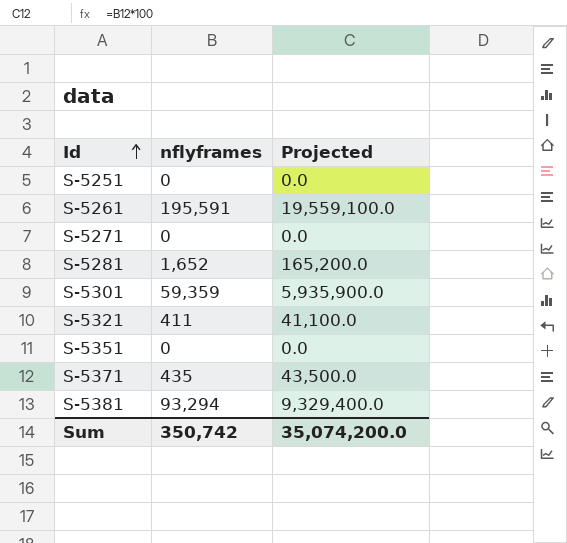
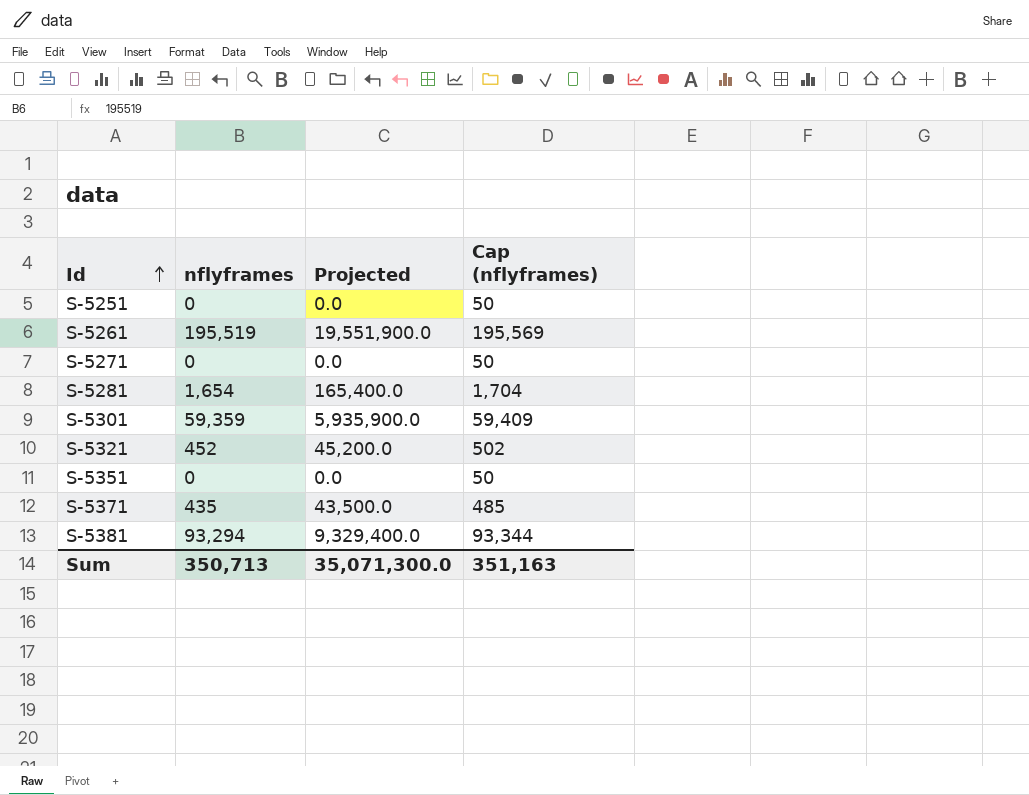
column Cap (nflyframes) | formula: none -> [nflyframes] + 50
S-5261 | nflyframes: 195,591 -> 195,519
S-5261 | Projected: 19,559,100.0 -> 19,551,900.0
S-5281 | nflyframes: 1,652 -> 1,654
S-5281 | Projected: 165,200.0 -> 165,400.0
S-5321 | nflyframes: 411 -> 452
S-5321 | Projected: 41,100.0 -> 45,200.0
Sum | nflyframes: 350,742 -> 350,713
Sum | Projected: 35,074,200.0 -> 35,071,300.0

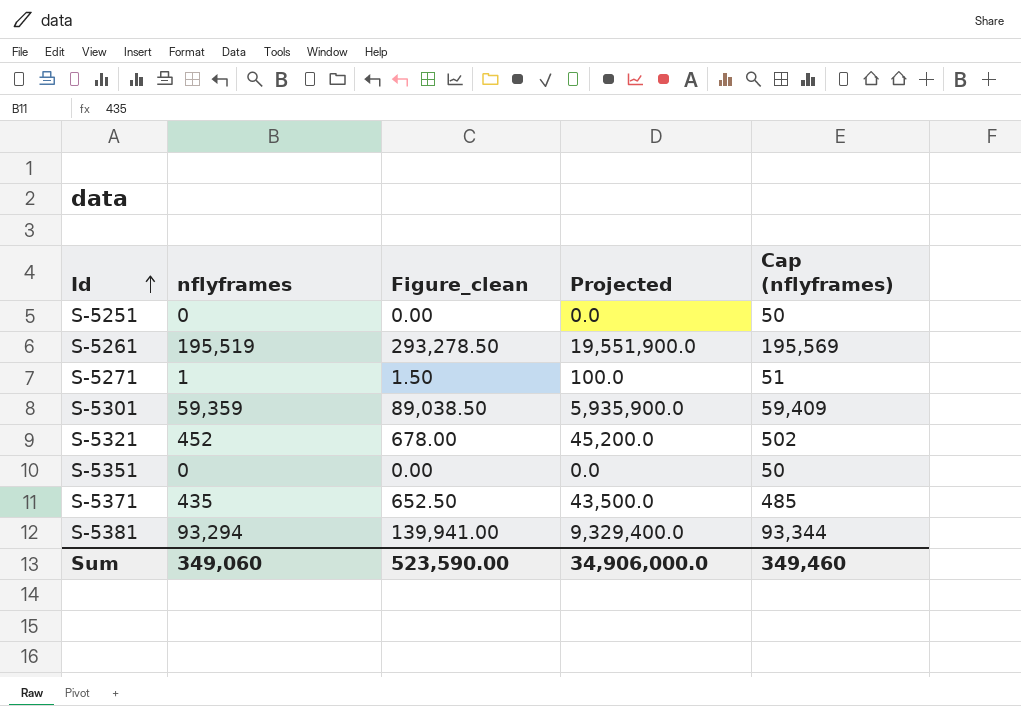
column Figure_clean | formula: none -> [nflyframes] * 1.5
row S-5281: 1,654 | 165,400.0 | 1,704 -> none
S-5271 | nflyframes: 0 -> 1
S-5271 | Projected: 0.0 -> 100.0
S-5271 | Cap (nflyframes): 50 -> 51
Sum | nflyframes: 350,713 -> 349,060
Sum | Projected: 35,071,300.0 -> 34,906,000.0
Sum | Cap (nflyframes): 351,163 -> 349,460

